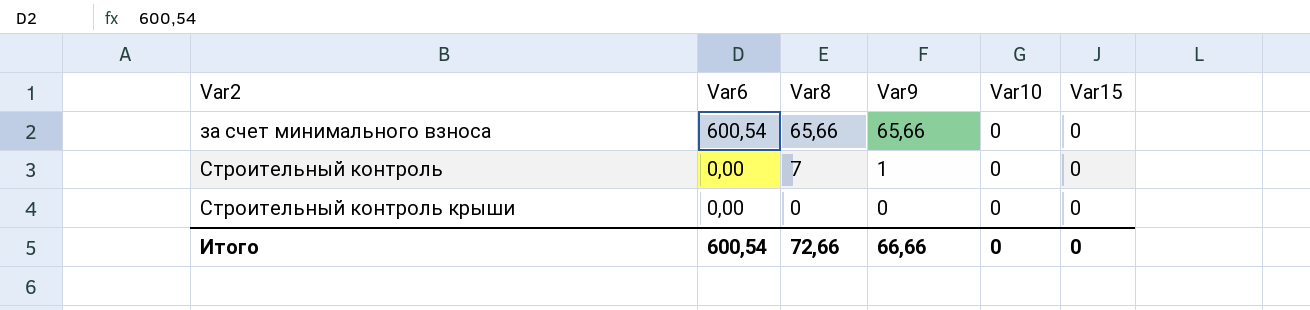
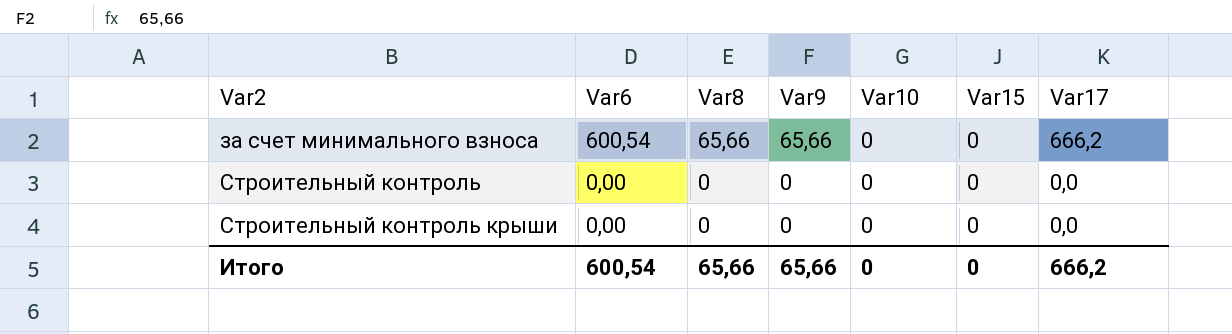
column Var17 | position: none -> 7
Строительный контроль | Var8: 7 -> 0
Строительный контроль | Var9: 1 -> 0
Итого | Var8: 72,66 -> 65,66
Итого | Var9: 66,66 -> 65,66

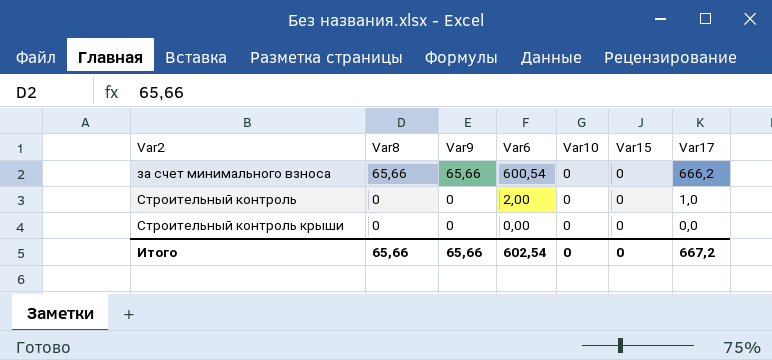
column Var6 | position: 2 -> 4
Строительный контроль | Var6: 0,00 -> 2,00
Строительный контроль | Var17: 0,0 -> 1,0
Итого | Var6: 600,54 -> 602,54
Итого | Var17: 666,2 -> 667,2

